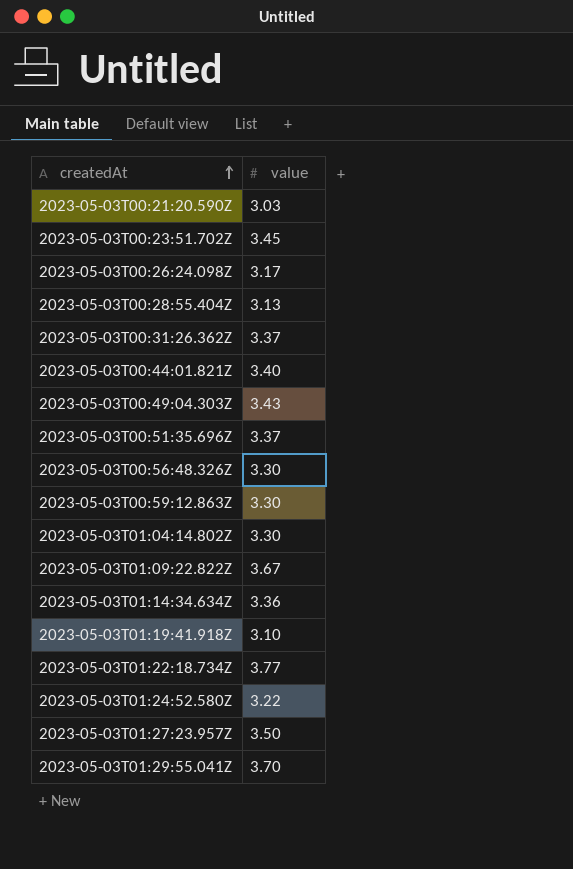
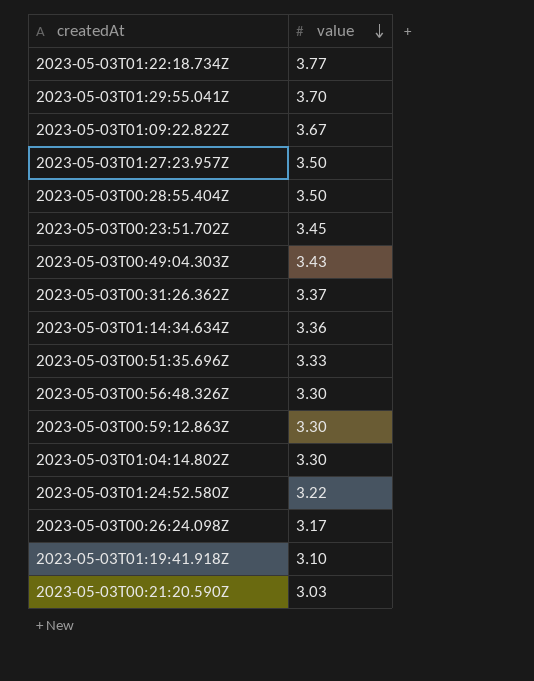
row order: createdAt ascending -> value descending
row 2023-05-03T00:44:01.821Z: 3.40 -> none
2023-05-03T00:28:55.404Z | value: 3.13 -> 3.50
2023-05-03T00:51:35.696Z | value: 3.37 -> 3.33

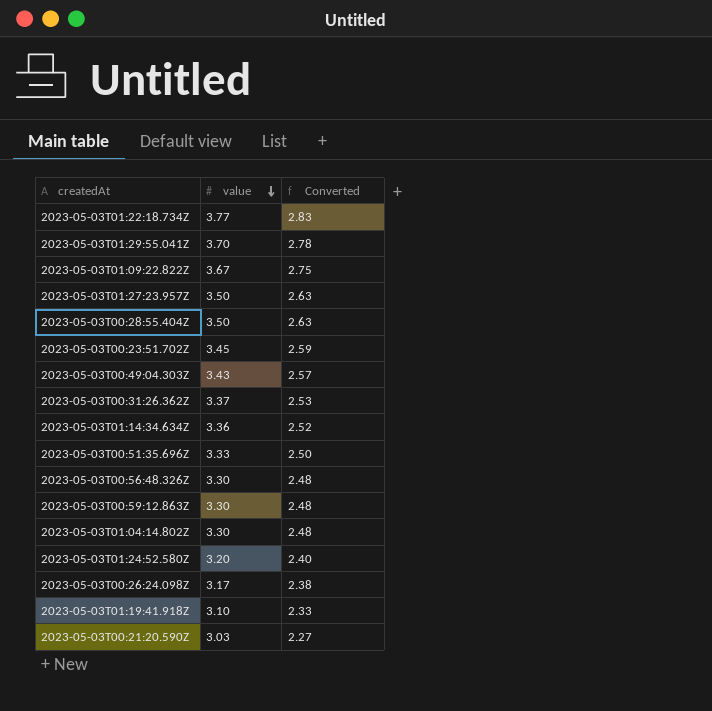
column Converted | formula: none -> [value] * 0.75
2023-05-03T01:24:52.580Z | value: 3.22 -> 3.20

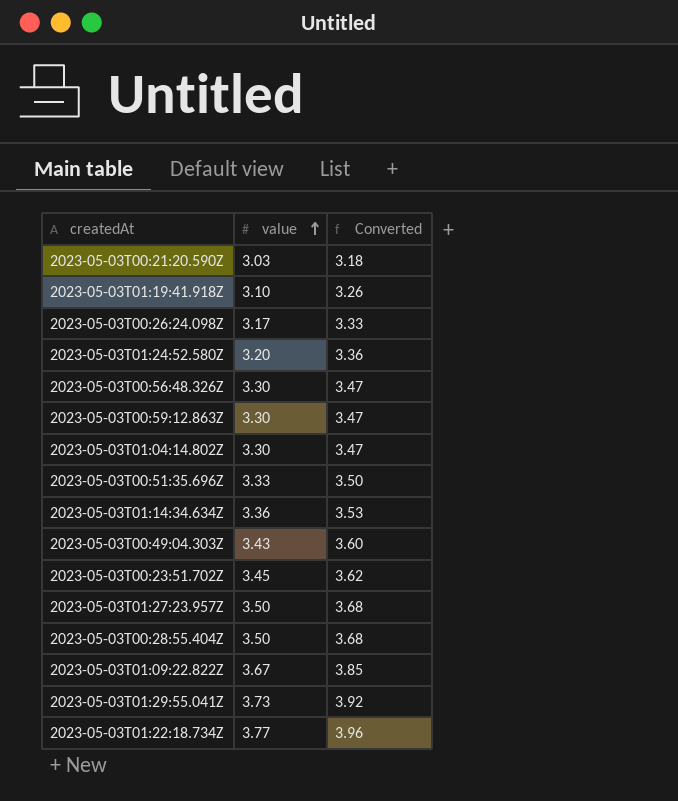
row order: value descending -> value ascending
column Converted | formula: [value] * 0.75 -> [value] * 1.05
row 2023-05-03T00:31:26.362Z: 3.37 | 2.53 -> none
2023-05-03T01:29:55.041Z | value: 3.70 -> 3.73

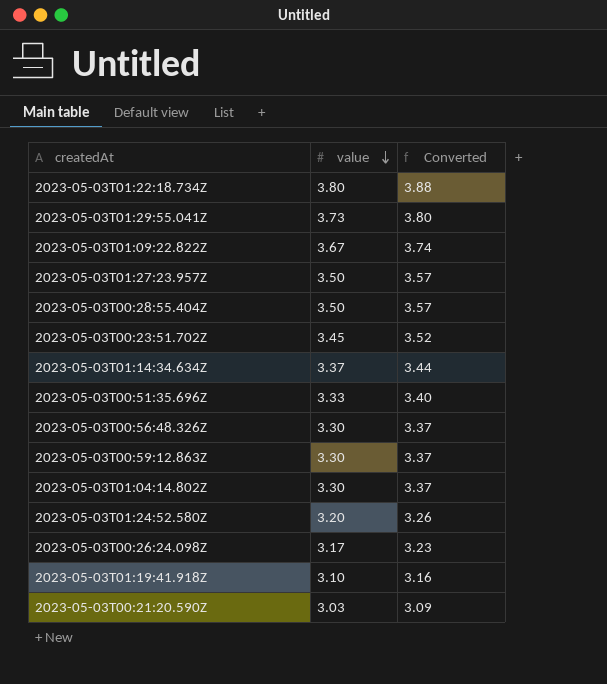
row order: value ascending -> value descending
column Converted | formula: [value] * 1.05 -> [value] * 1.02
row 2023-05-03T00:49:04.303Z: 3.43 | 3.60 -> none
2023-05-03T01:22:18.734Z | value: 3.77 -> 3.80
2023-05-03T01:14:34.634Z | value: 3.36 -> 3.37

